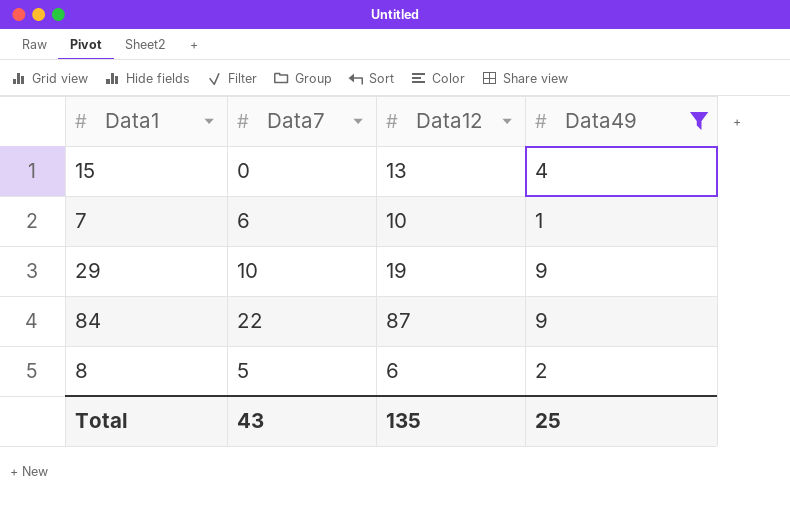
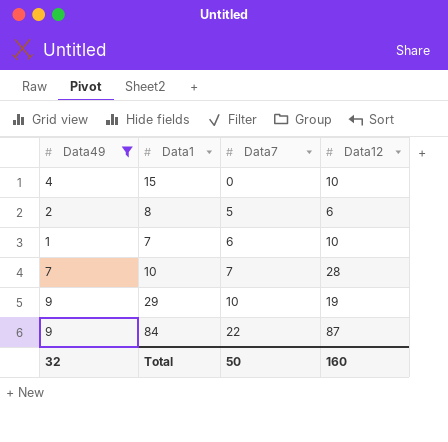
row order: none -> Data7 ascending
column Data49 | position: 4 -> 1
15 | Data12: 13 -> 10
row 10: none -> 7 | 7 | 28
Total | Data49: 25 -> 32
Total | Data7: 43 -> 50
Total | Data12: 135 -> 160

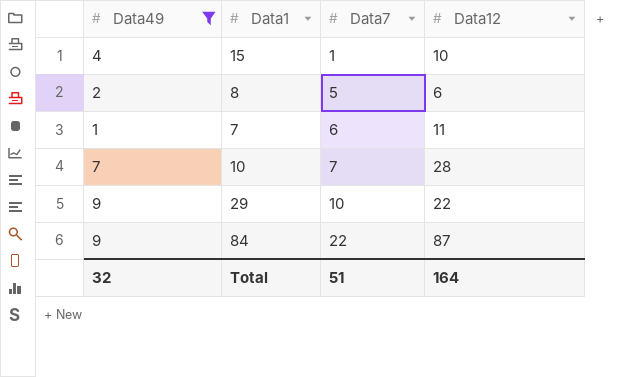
15 | Data7: 0 -> 1
7 | Data12: 10 -> 11
29 | Data12: 19 -> 22
Total | Data7: 50 -> 51
Total | Data12: 160 -> 164

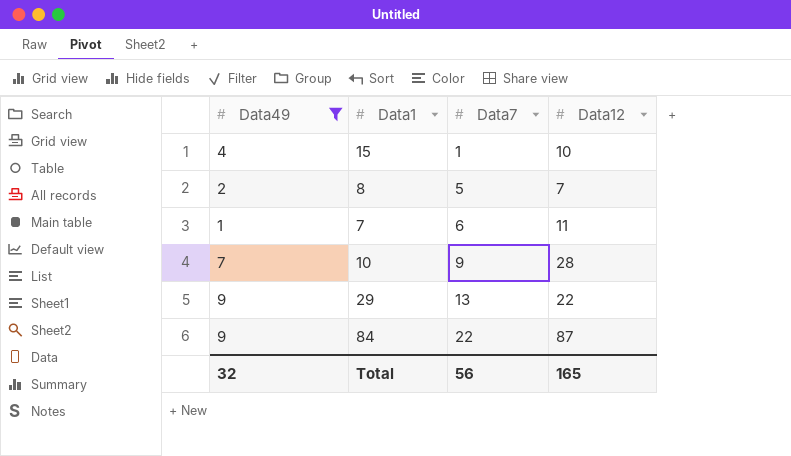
8 | Data12: 6 -> 7
10 | Data7: 7 -> 9
29 | Data7: 10 -> 13
Total | Data7: 51 -> 56
Total | Data12: 164 -> 165

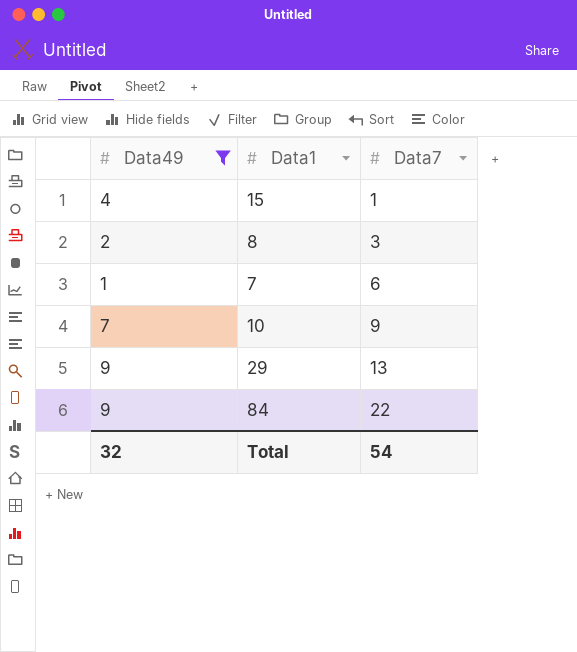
column Data12 | position: 4 -> none
8 | Data7: 5 -> 3
Total | Data7: 56 -> 54

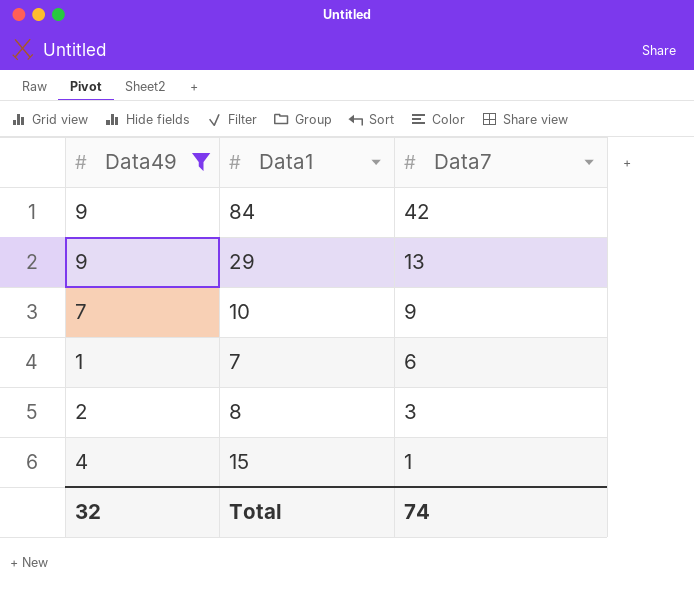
row order: Data7 ascending -> Data7 descending
84 | Data7: 22 -> 42
Total | Data7: 54 -> 74

